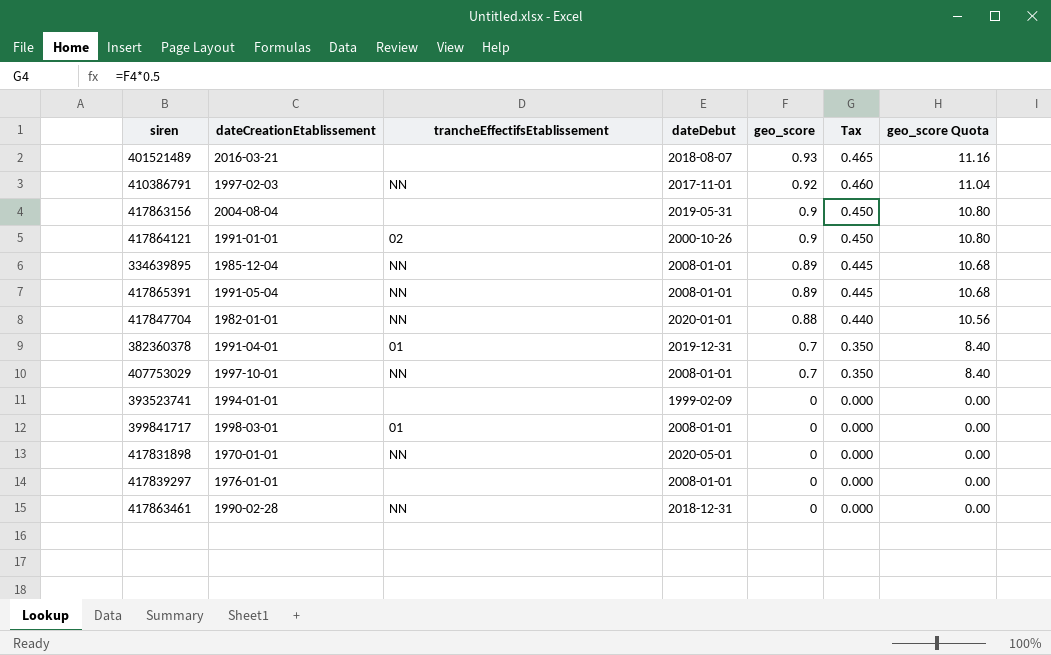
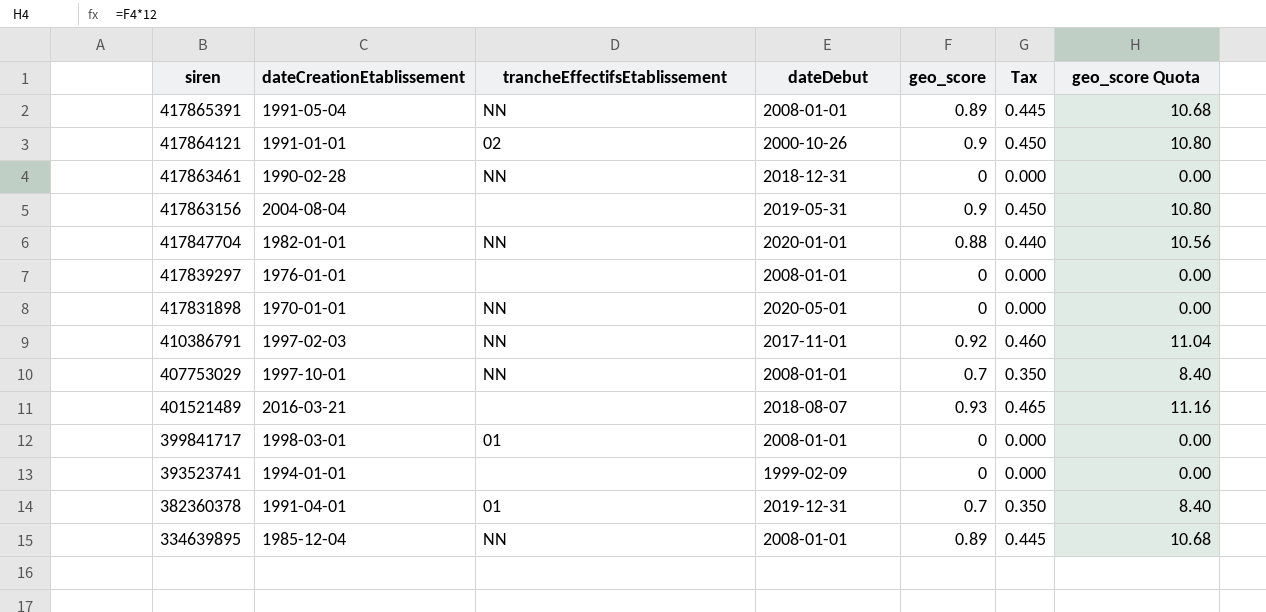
row order: geo_score descending -> siren descending

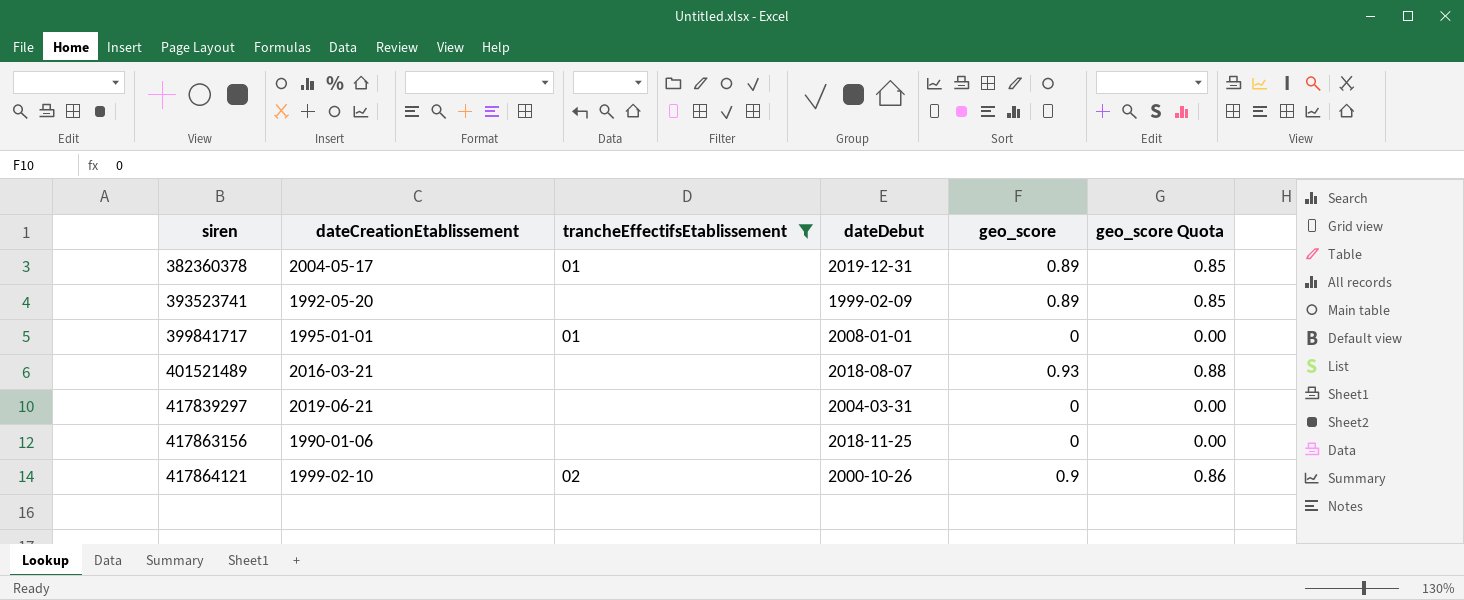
filter: none -> trancheEffectifsEtablissement != NN
row order: siren descending -> siren ascending
column Tax | formula: [geo_score] * 0.5 -> none
column geo_score Quota | formula: [geo_score] * 12 -> [geo_score] * 0.95
382360378 | dateCreationEtablissement: 1991-04-01 -> 2004-05-17
382360378 | geo_score: 0.7 -> 0.89
393523741 | dateCreationEtablissement: 1994-01-01 -> 1992-05-20
393523741 | geo_score: 0 -> 0.89
399841717 | dateCreationEtablissement: 1998-03-01 -> 1995-01-01
417839297 | dateCreationEtablissement: 1976-01-01 -> 2019-06-21
417839297 | dateDebut: 2008-01-01 -> 2004-03-31
417863156 | dateCreationEtablissement: 2004-08-04 -> 1990-01-06
417863156 | dateDebut: 2019-05-31 -> 2018-11-25
417863156 | geo_score: 0.9 -> 0
417864121 | dateCreationEtablissement: 1991-01-01 -> 1999-02-10

